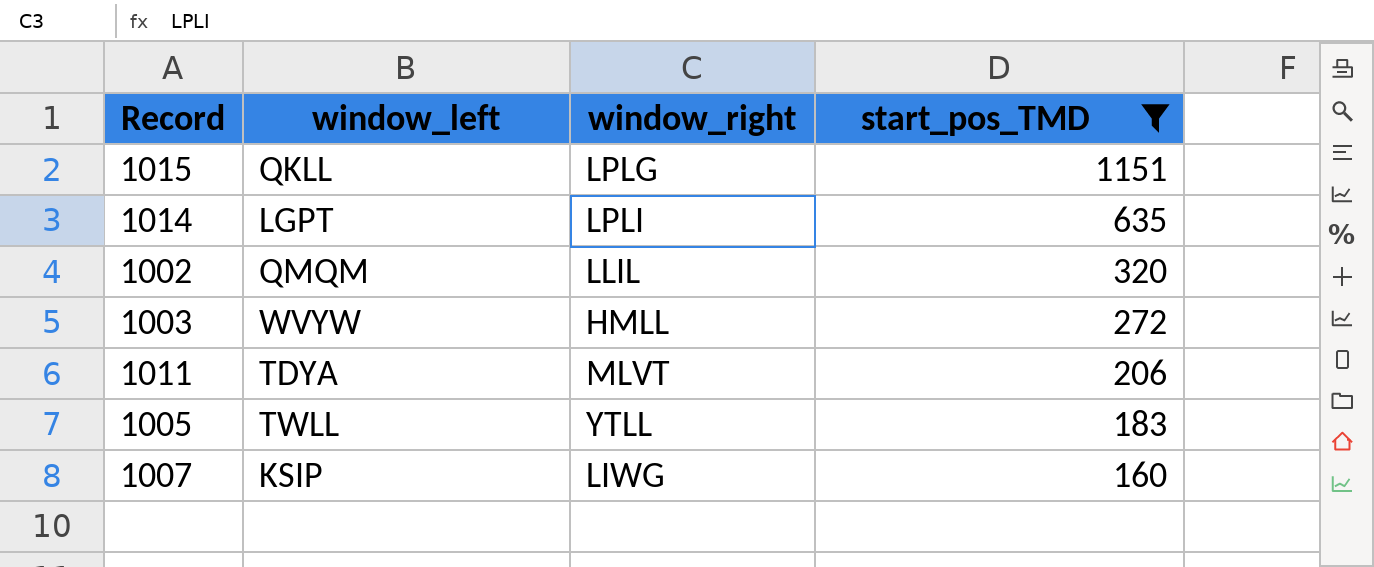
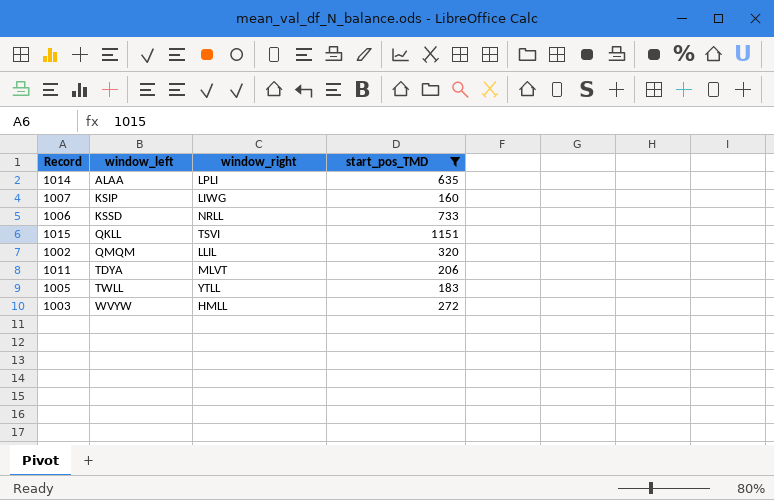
row order: start_pos_TMD descending -> window_left ascending
1014 | window_left: LGPT -> ALAA
row 1006: none -> KSSD | NRLL | 733
1015 | window_right: LPLG -> TSVI

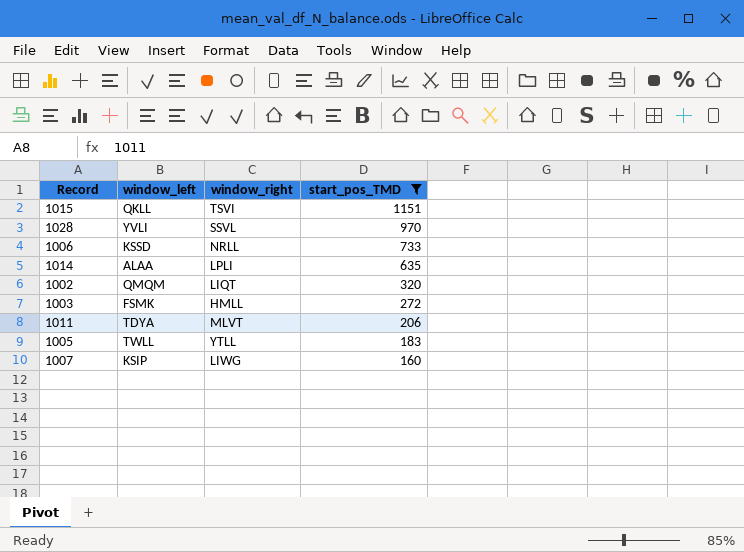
row order: window_left ascending -> start_pos_TMD descending
row 1028: none -> YVLI | SSVL | 970
1002 | window_right: LLIL -> LIQT
1003 | window_left: WVYW -> FSMK

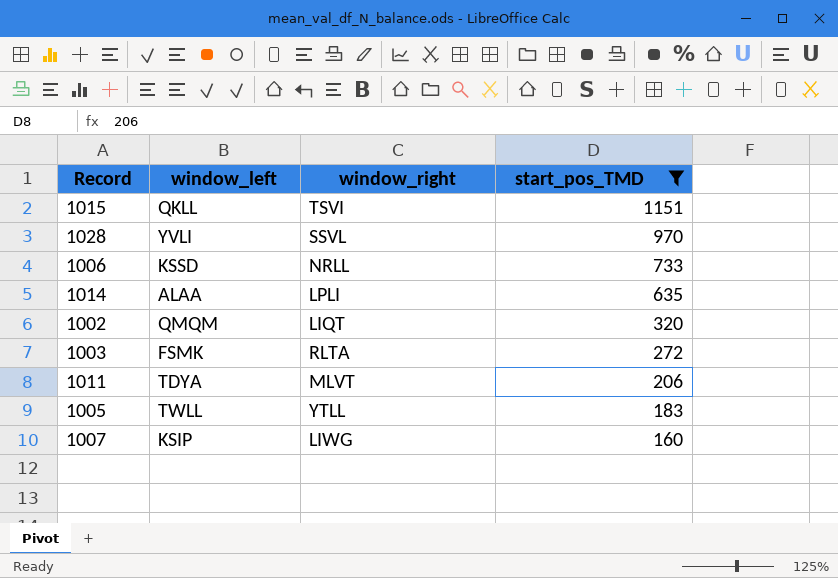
1003 | window_right: HMLL -> RLTA

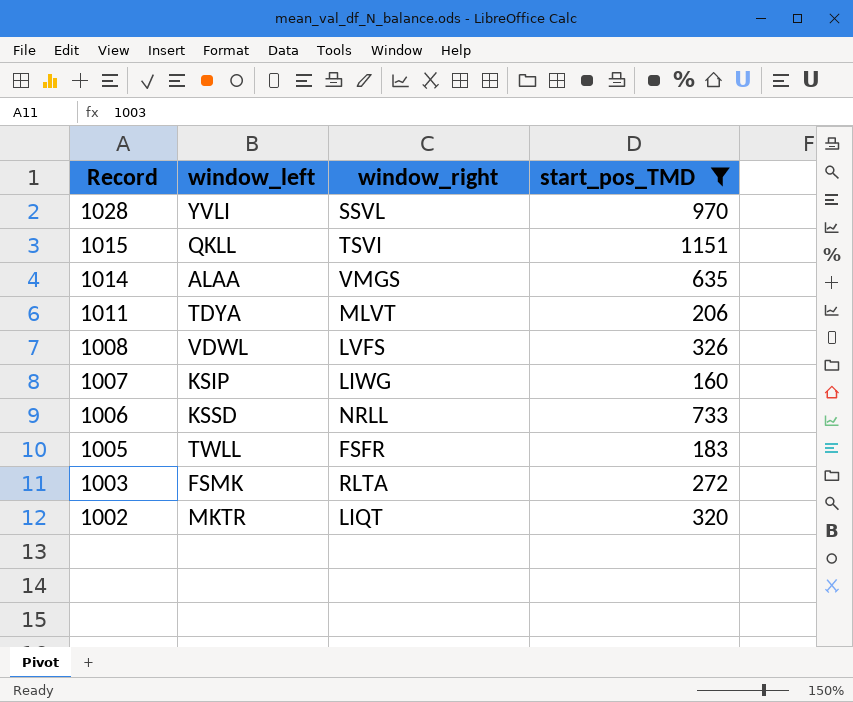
row order: start_pos_TMD descending -> Record descending
1014 | window_right: LPLI -> VMGS
row 1008: none -> VDWL | LVFS | 326
1005 | window_right: YTLL -> FSFR
1002 | window_left: QMQM -> MKTR

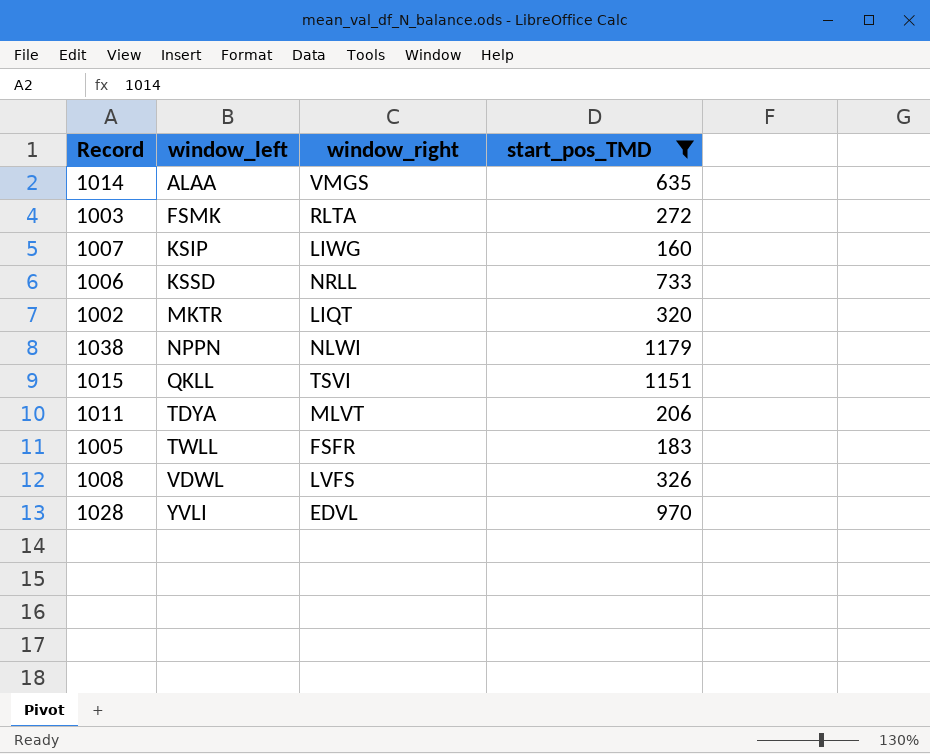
row order: Record descending -> window_left ascending
row 1038: none -> NPPN | NLWI | 1179
1028 | window_right: SSVL -> EDVL

